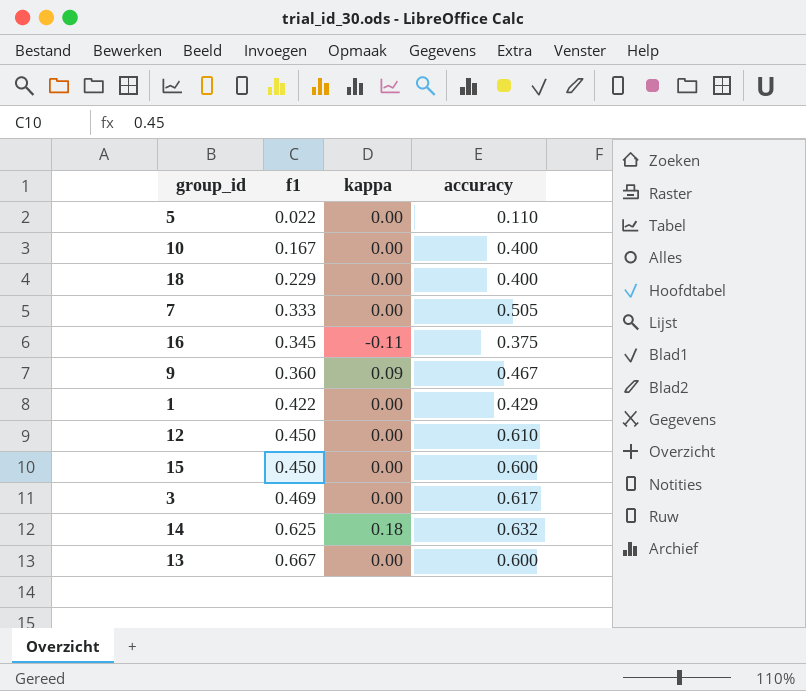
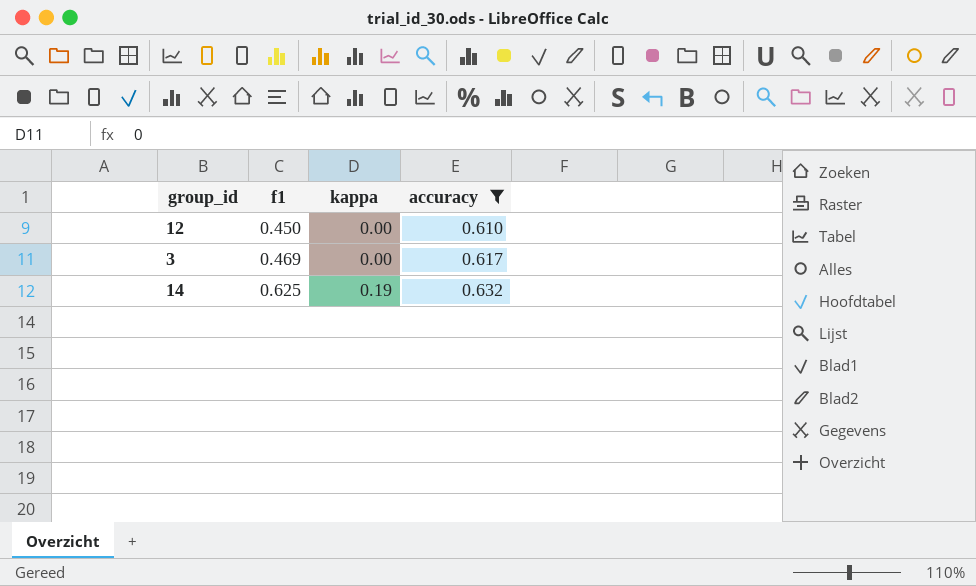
filter: none -> accuracy >= 0.610
14 | kappa: 0.18 -> 0.19

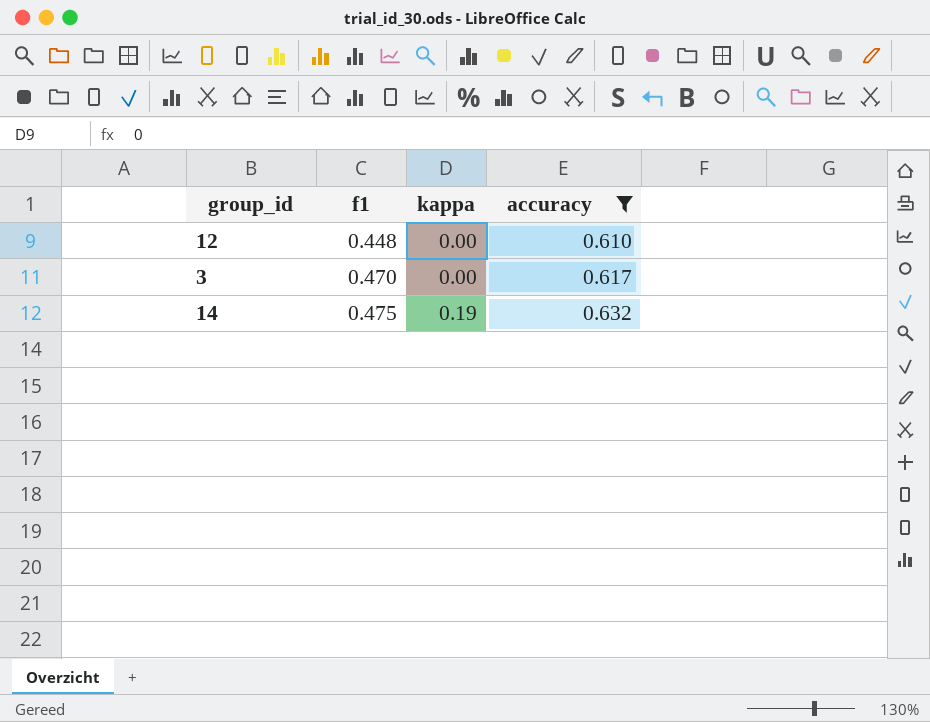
12 | f1: 0.450 -> 0.448
3 | f1: 0.469 -> 0.470
14 | f1: 0.625 -> 0.475

